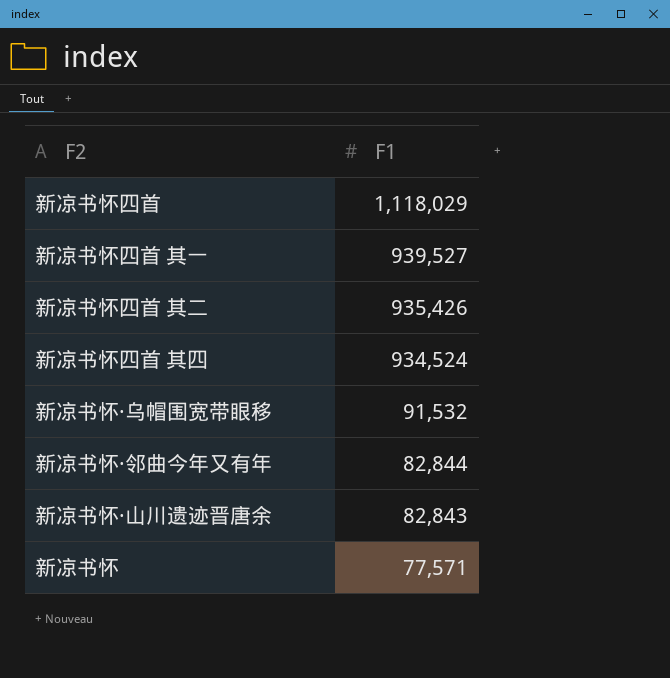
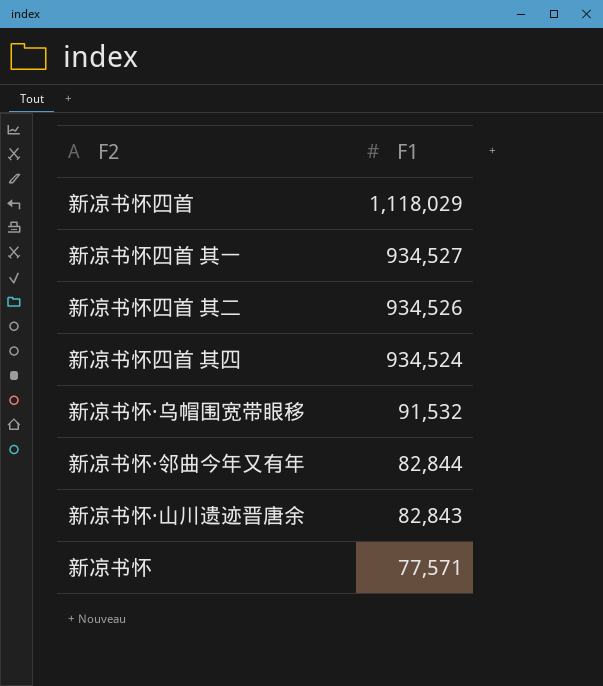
新凉书怀四首 其一 | F1: 939,527 -> 934,527
新凉书怀四首 其二 | F1: 935,426 -> 934,526

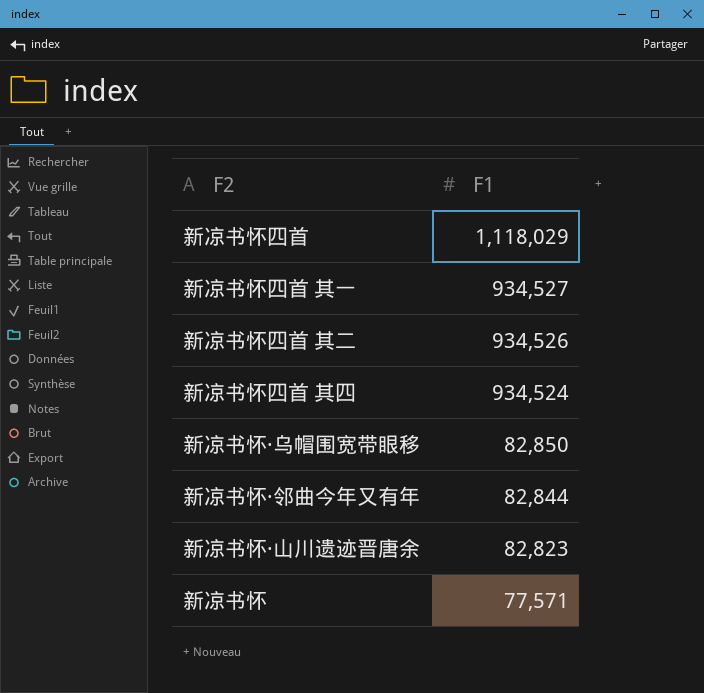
新凉书怀·乌帽围宽带眼移 | F1: 91,532 -> 82,850
新凉书怀·山川遗迹晋唐余 | F1: 82,843 -> 82,823

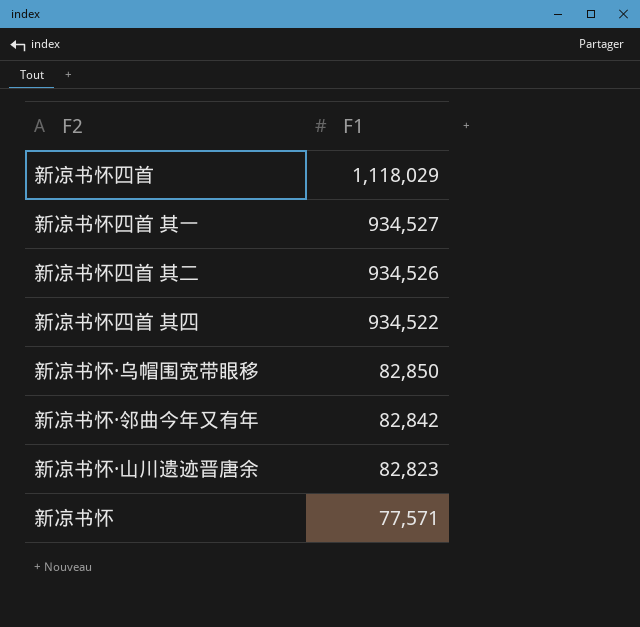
新凉书怀四首 其四 | F1: 934,524 -> 934,522
新凉书怀·邻曲今年又有年 | F1: 82,844 -> 82,842

